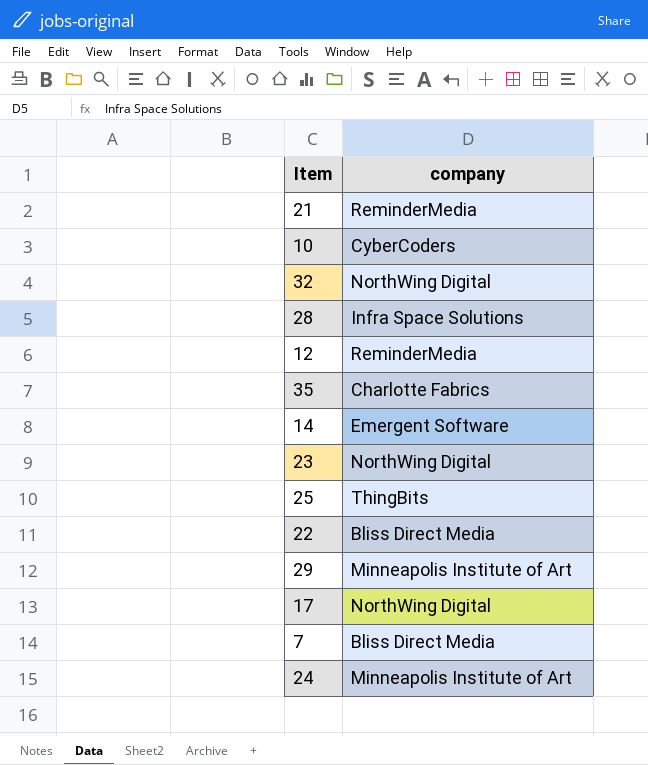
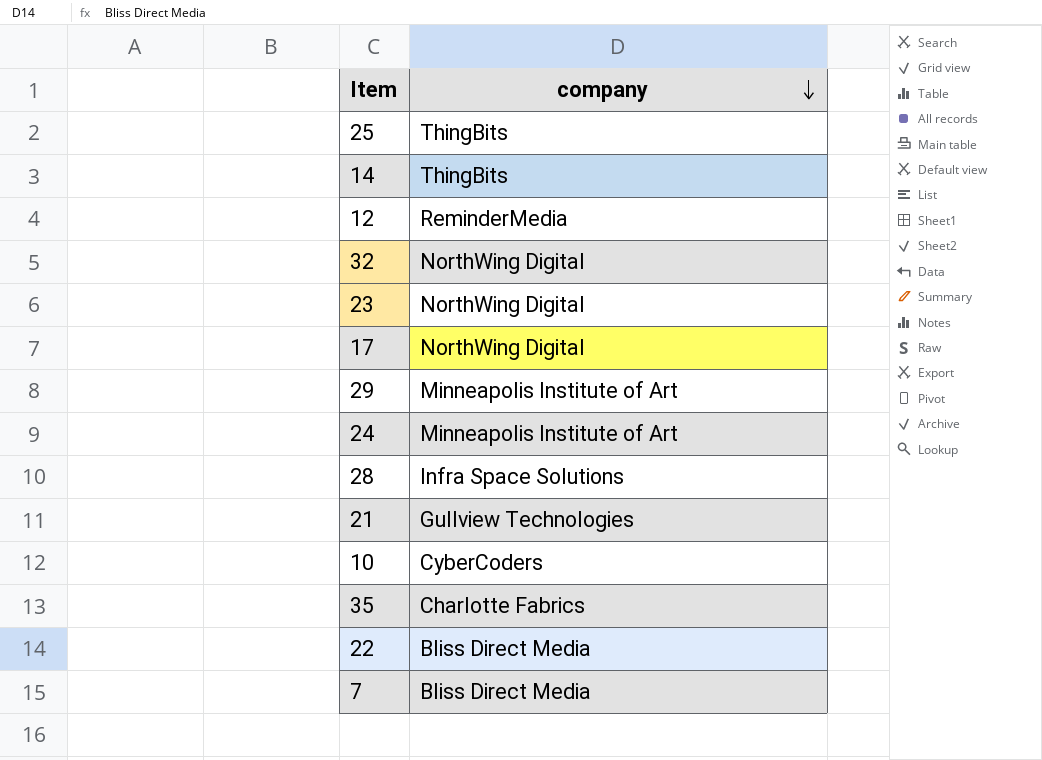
row order: none -> company descending
14 | company: Emergent Software -> ThingBits
21 | company: ReminderMedia -> Gullview Technologies

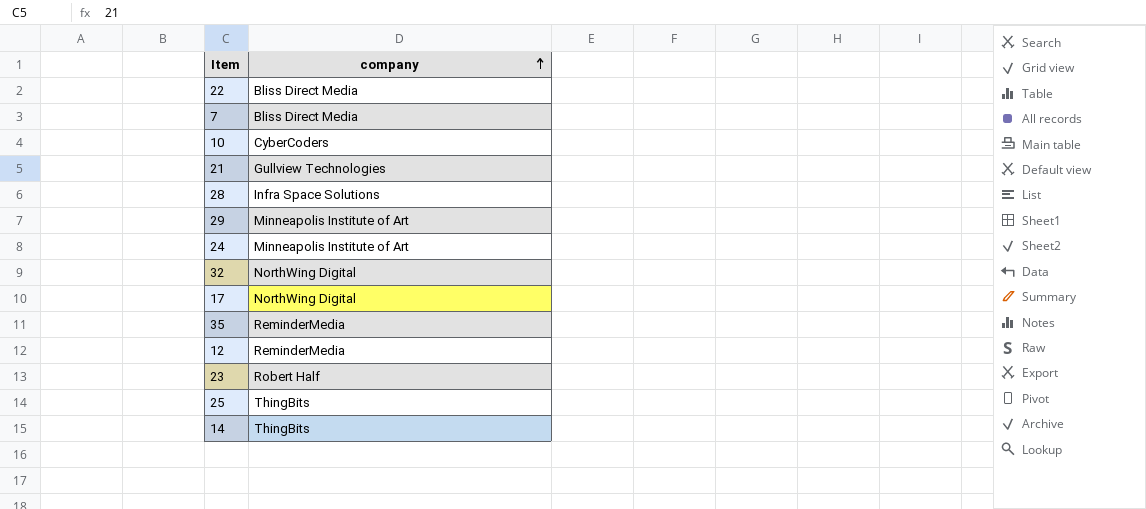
row order: company descending -> company ascending
35 | company: Charlotte Fabrics -> ReminderMedia
23 | company: NorthWing Digital -> Robert Half

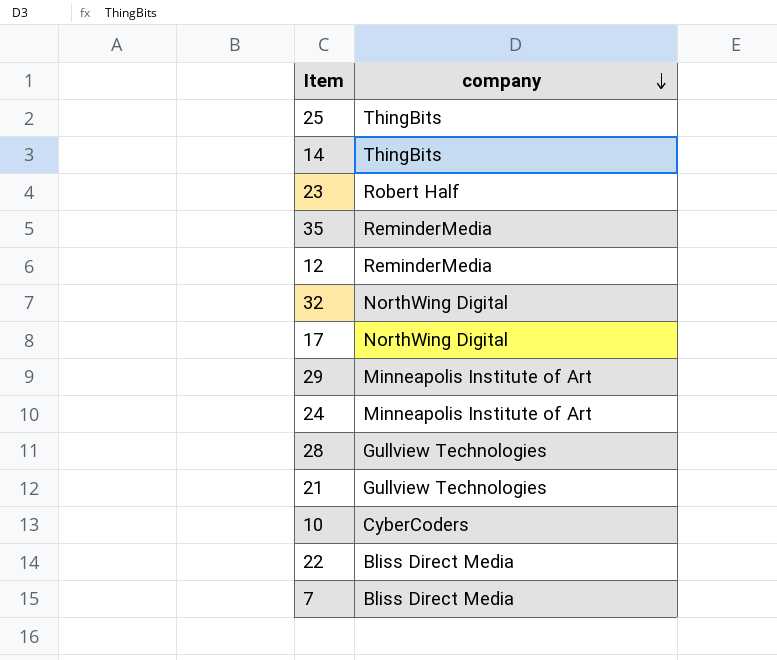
row order: company ascending -> company descending
28 | company: Infra Space Solutions -> Gullview Technologies

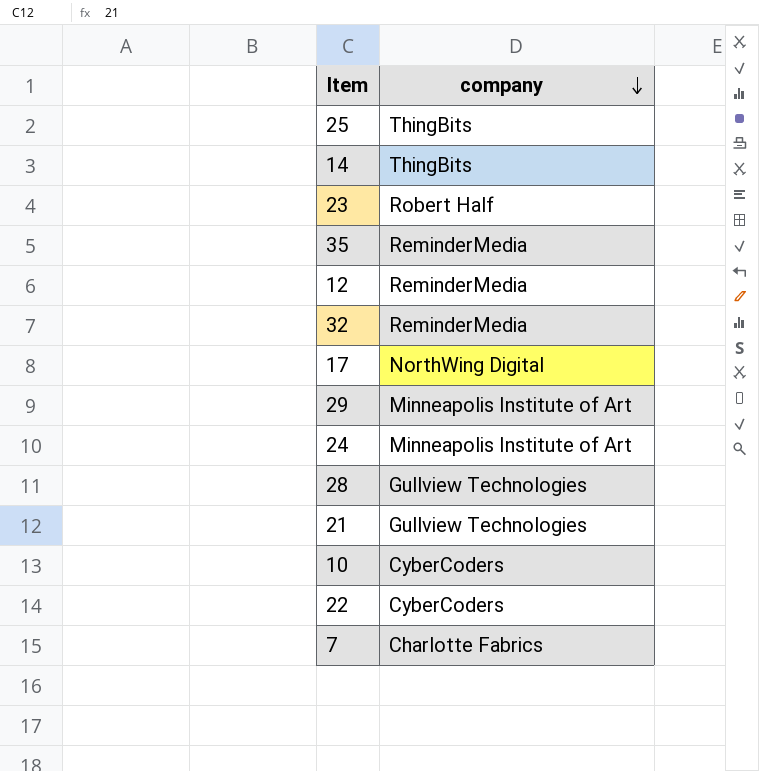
32 | company: NorthWing Digital -> ReminderMedia
22 | company: Bliss Direct Media -> CyberCoders
7 | company: Bliss Direct Media -> Charlotte Fabrics

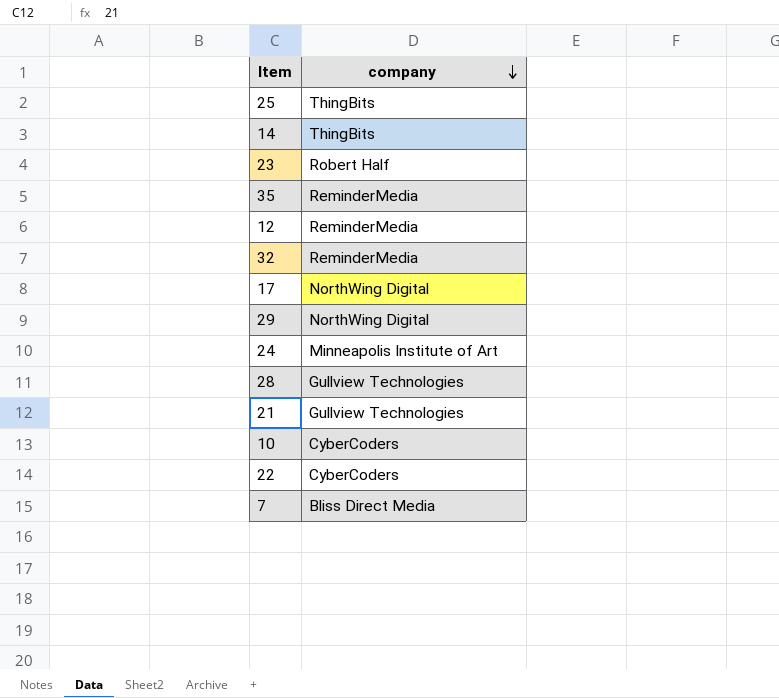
29 | company: Minneapolis Institute of Art -> NorthWing Digital
7 | company: Charlotte Fabrics -> Bliss Direct Media

